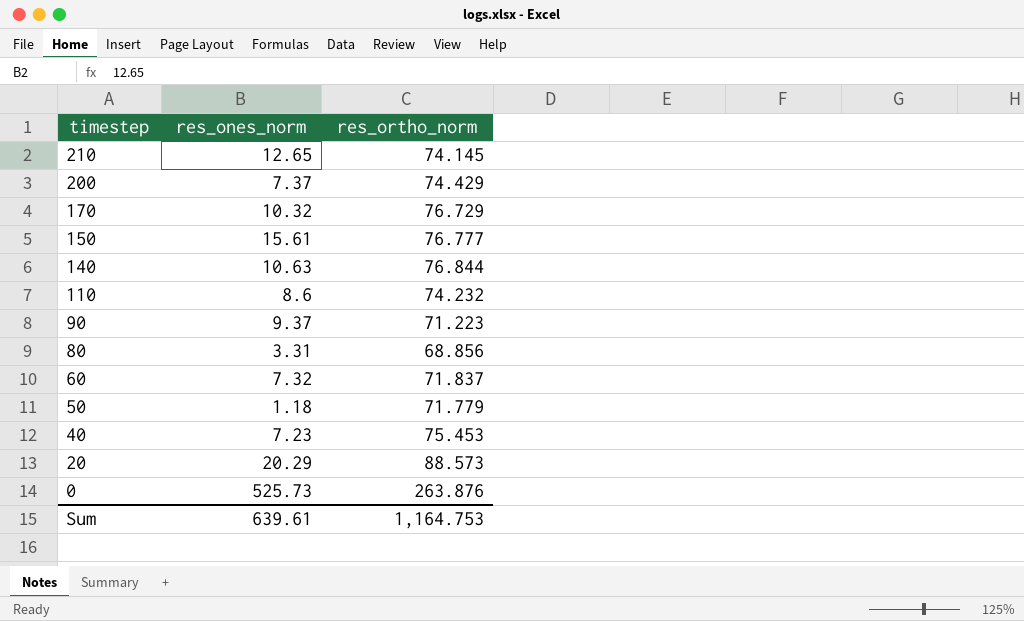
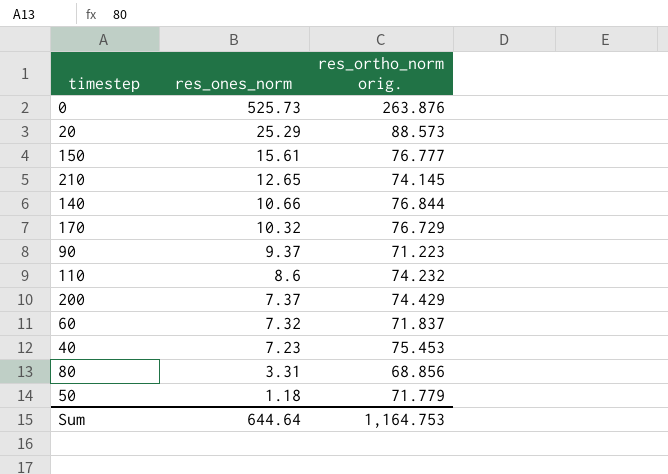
row order: timestep descending -> res_ones_norm descending
column name: res_ortho_norm -> res_ortho_norm orig.
20 | res_ones_norm: 20.29 -> 25.29
140 | res_ones_norm: 10.63 -> 10.66
Sum | res_ones_norm: 639.61 -> 644.64

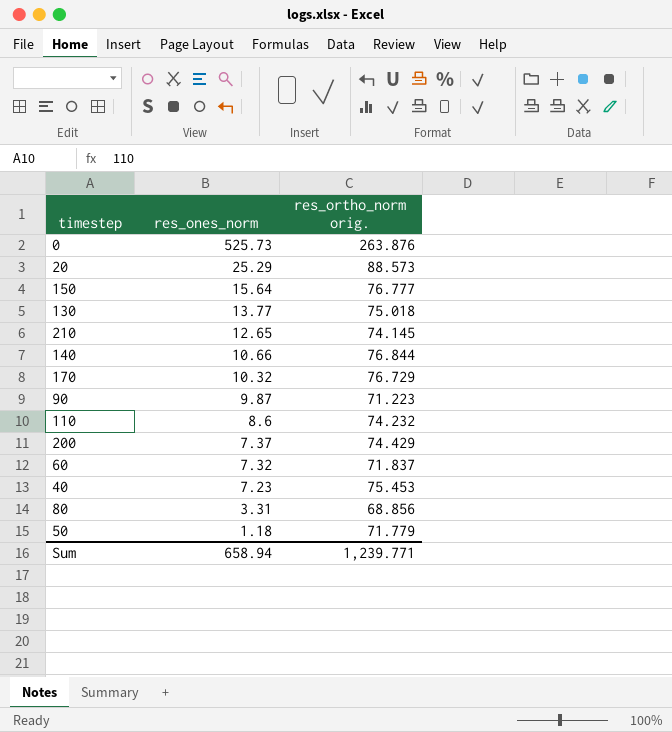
150 | res_ones_norm: 15.61 -> 15.64
row 130: none -> 13.77 | 75.018
90 | res_ones_norm: 9.37 -> 9.87
Sum | res_ones_norm: 644.64 -> 658.94
Sum | res_ortho_norm orig.: 1,164.753 -> 1,239.771

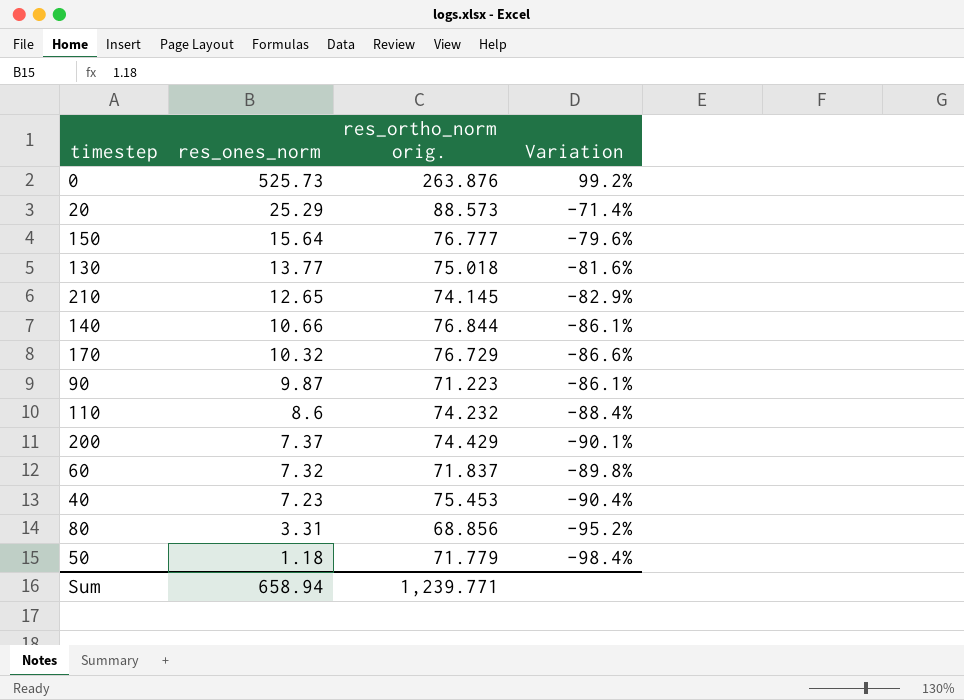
column Variation | formula: none -> ([res_ones_norm] - [res_ortho_norm orig.]) / [res_ortho_norm orig.]

